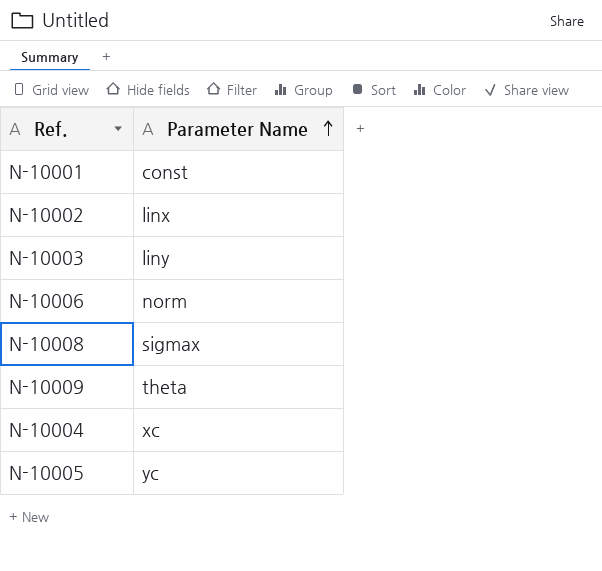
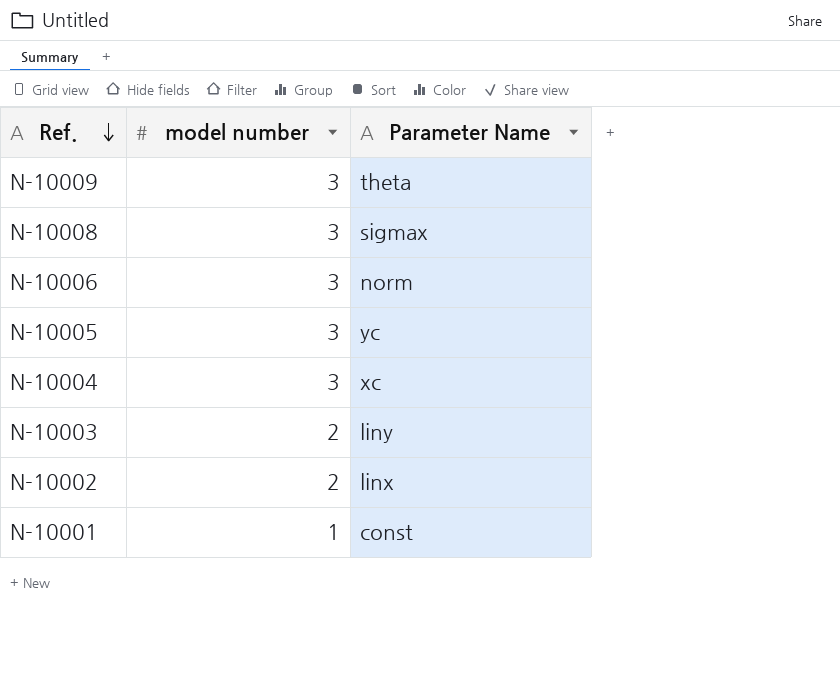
row order: Parameter Name ascending -> Ref. descending
column model number | position: none -> 2

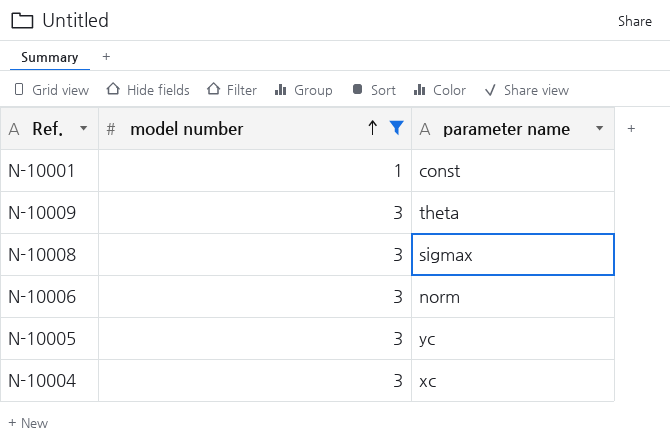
filter: none -> model number != 2
row order: Ref. descending -> model number ascending
column name: Parameter Name -> parameter name

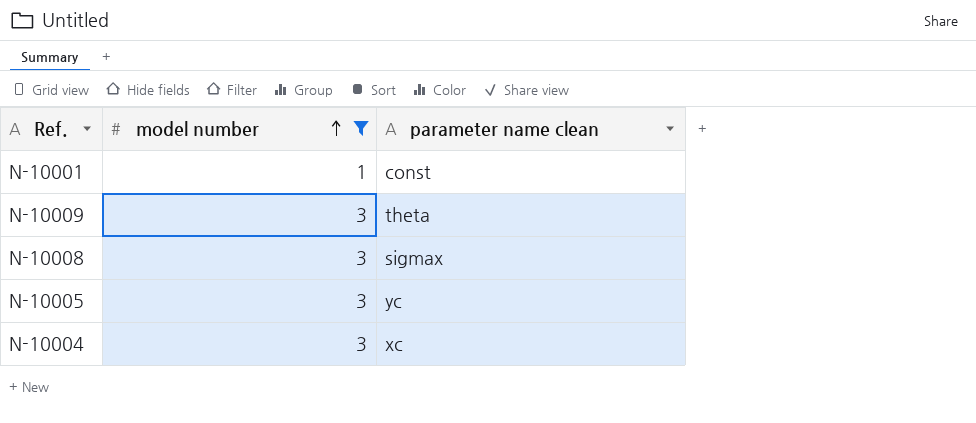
column name: parameter name -> parameter name clean
row N-10006: 3 | norm -> none

